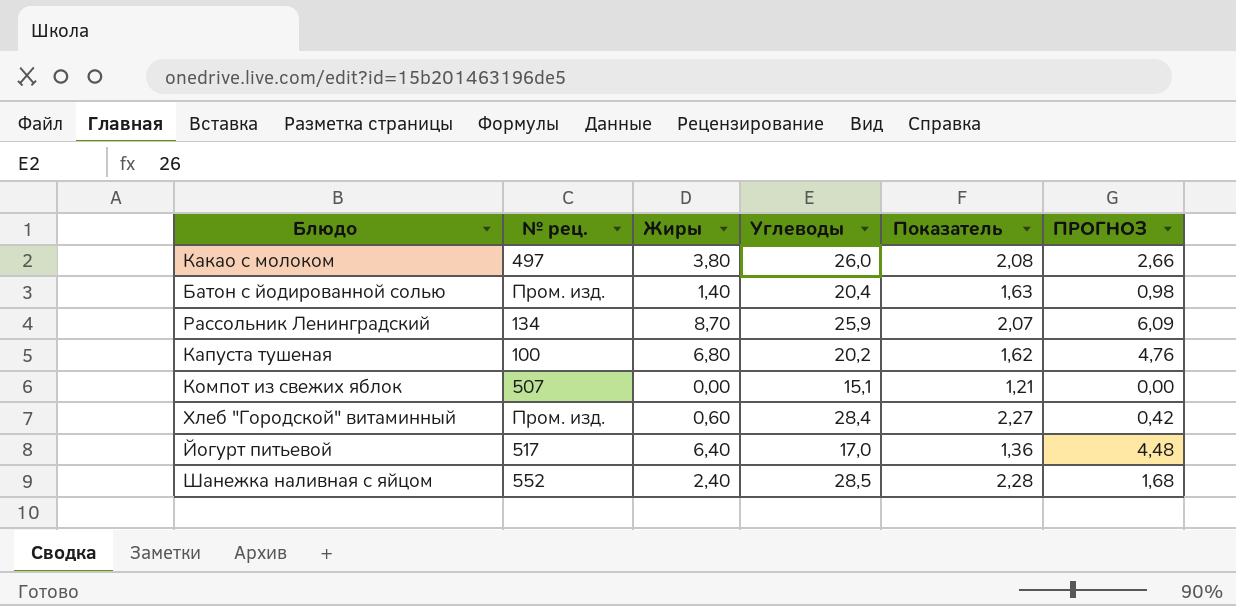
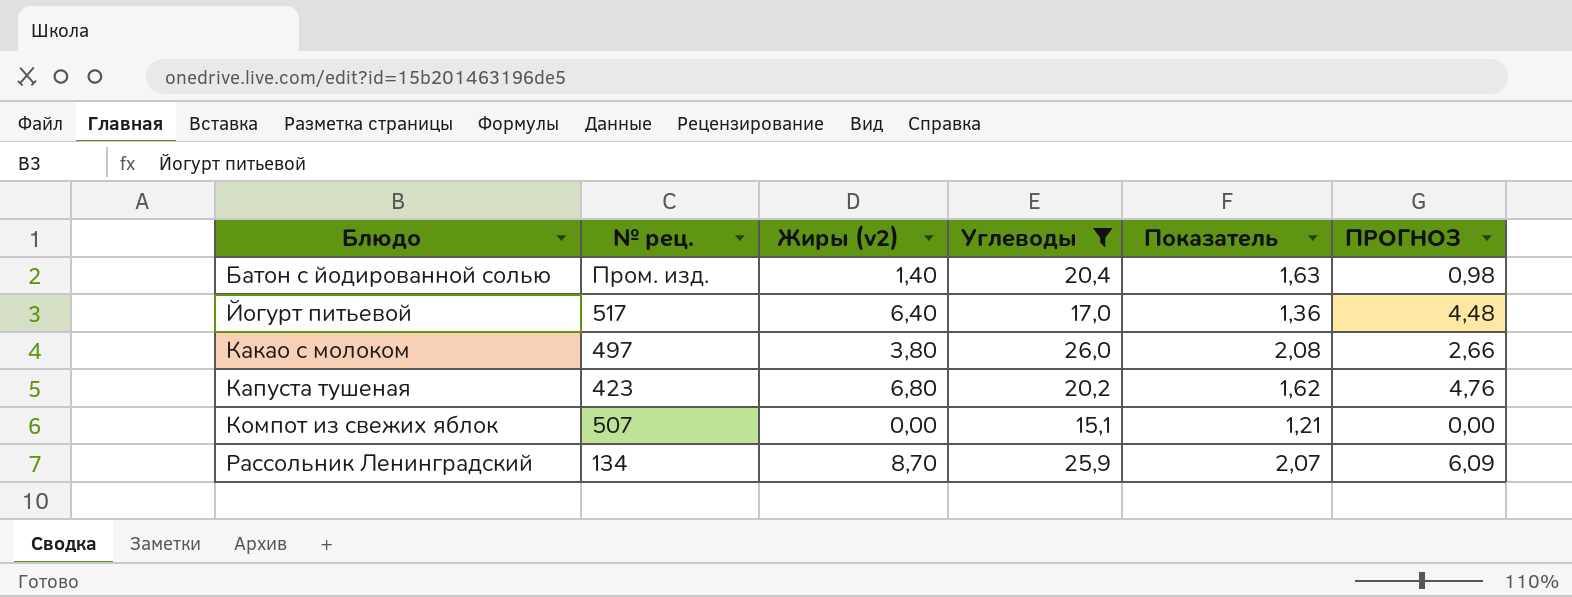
filter: none -> Углеводы <= 26,0
row order: none -> Блюдо ascending
column name: Жиры -> Жиры (v2)
Капуста тушеная | № рец.: 100 -> 423

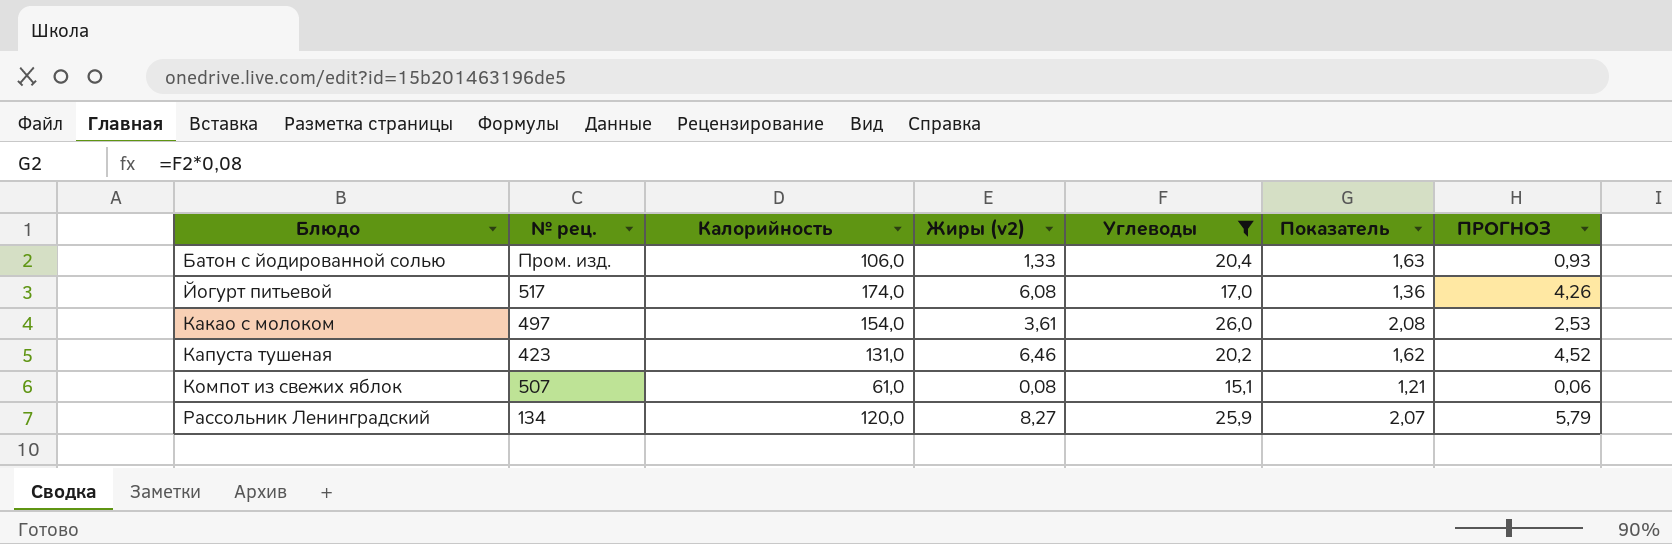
column Калорийность | position: none -> 3
Батон с йодированной солью | Жиры (v2): 1,40 -> 1,33
Батон с йодированной солью | ПРОГНОЗ: 0,98 -> 0,93
Йогурт питьевой | Жиры (v2): 6,40 -> 6,08
Йогурт питьевой | ПРОГНОЗ: 4,48 -> 4,26
Какао с молоком | Жиры (v2): 3,80 -> 3,61
Какао с молоком | ПРОГНОЗ: 2,66 -> 2,53
Капуста тушеная | Жиры (v2): 6,80 -> 6,46
Капуста тушеная | ПРОГНОЗ: 4,76 -> 4,52
Компот из свежих яблок | Жиры (v2): 0,00 -> 0,08
Компот из свежих яблок | ПРОГНОЗ: 0,00 -> 0,06
Рассольник Ленинградский | Жиры (v2): 8,70 -> 8,27
Рассольник Ленинградский | ПРОГНОЗ: 6,09 -> 5,79

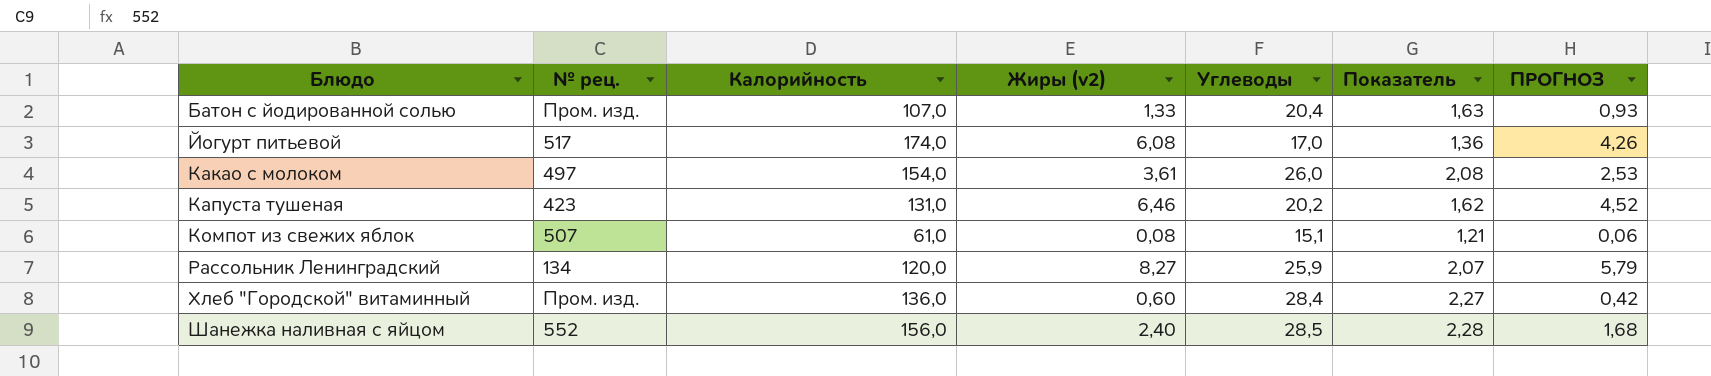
filter: Углеводы <= 26,0 -> none
Батон с йодированной солью | Калорийность: 106,0 -> 107,0

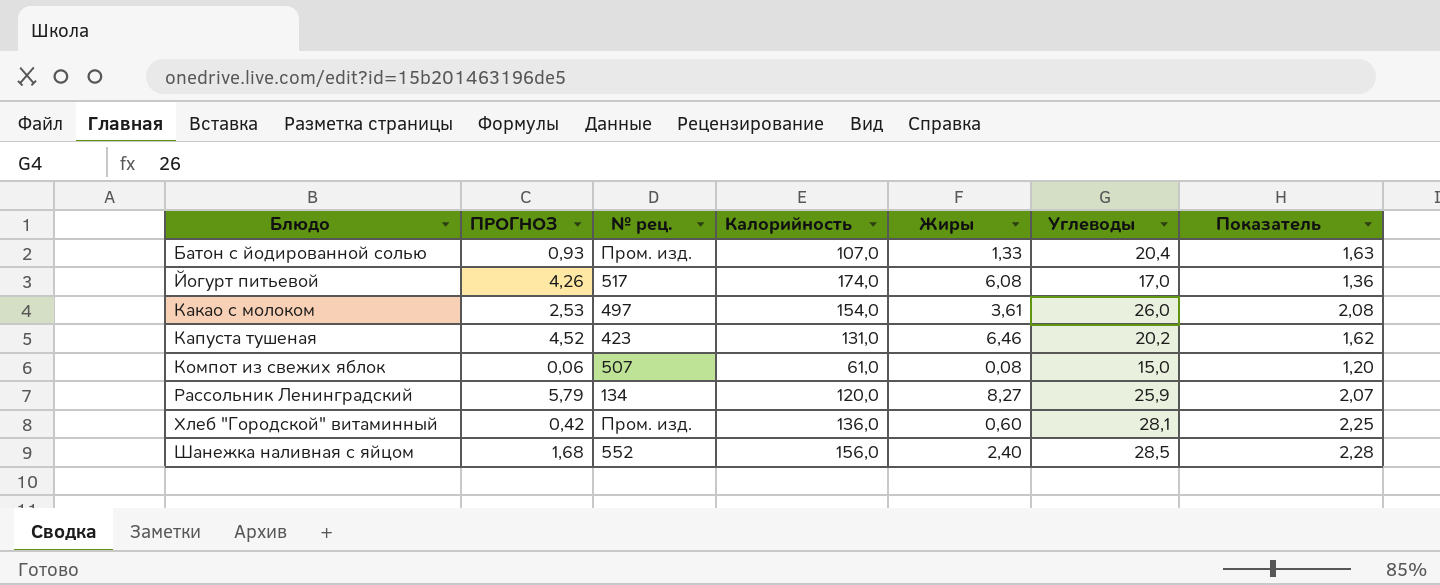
column ПРОГНОЗ | position: 7 -> 2
column name: Жиры (v2) -> Жиры
Компот из свежих яблок | Углеводы: 15,1 -> 15,0
Компот из свежих яблок | Показатель: 1,21 -> 1,20
Хлеб "Городской" витаминный | Углеводы: 28,4 -> 28,1
Хлеб "Городской" витаминный | Показатель: 2,27 -> 2,25

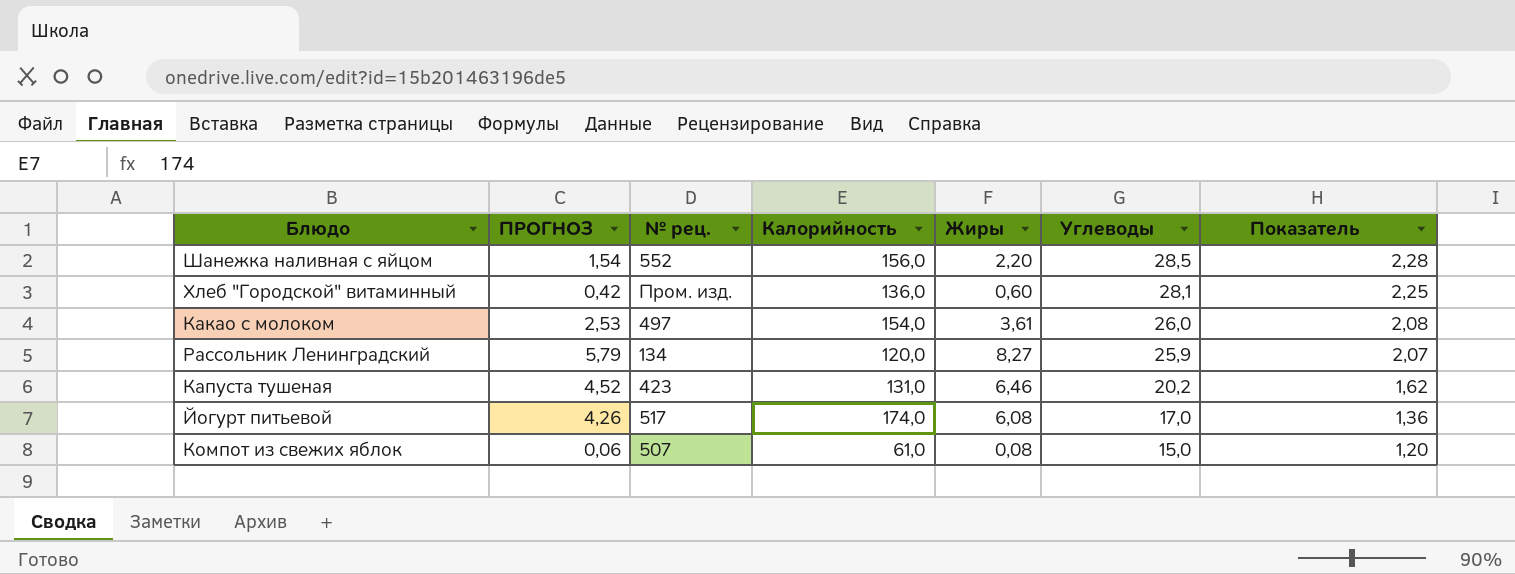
row order: Блюдо ascending -> Углеводы descending
row Батон с йодированной солью: 0,93 | Пром. изд. | 107,0 | 1,33 | 20,4 | 1,63 -> none
Шанежка наливная с яйцом | ПРОГНОЗ: 1,68 -> 1,54
Шанежка наливная с яйцом | Жиры: 2,40 -> 2,20

